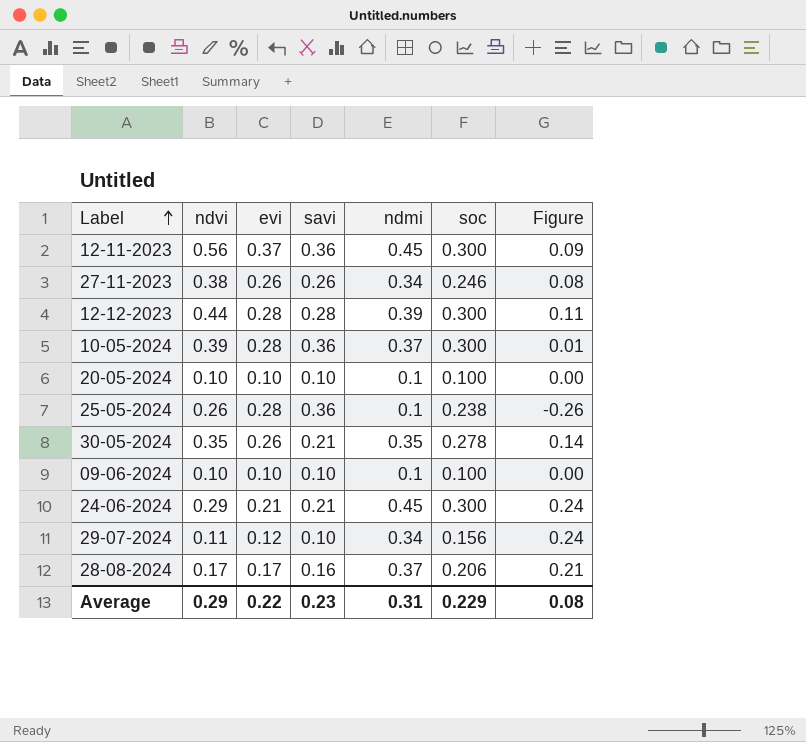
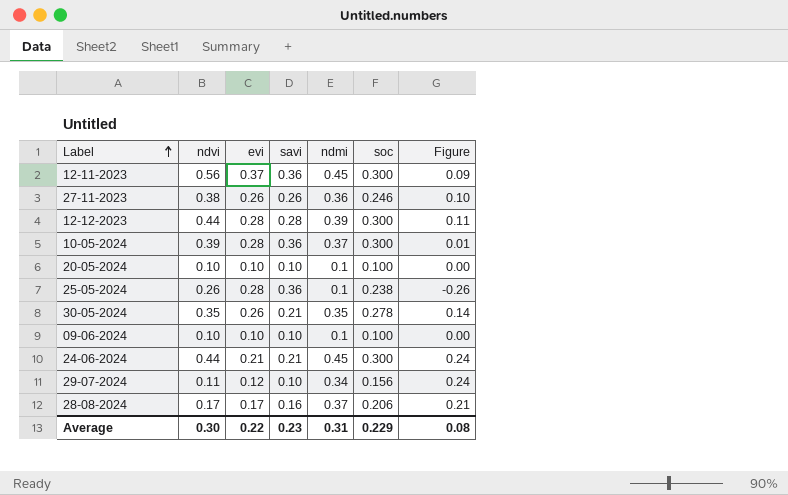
27-11-2023 | ndmi: 0.34 -> 0.36
27-11-2023 | Figure: 0.08 -> 0.10
24-06-2024 | ndvi: 0.29 -> 0.44
Average | ndvi: 0.29 -> 0.30

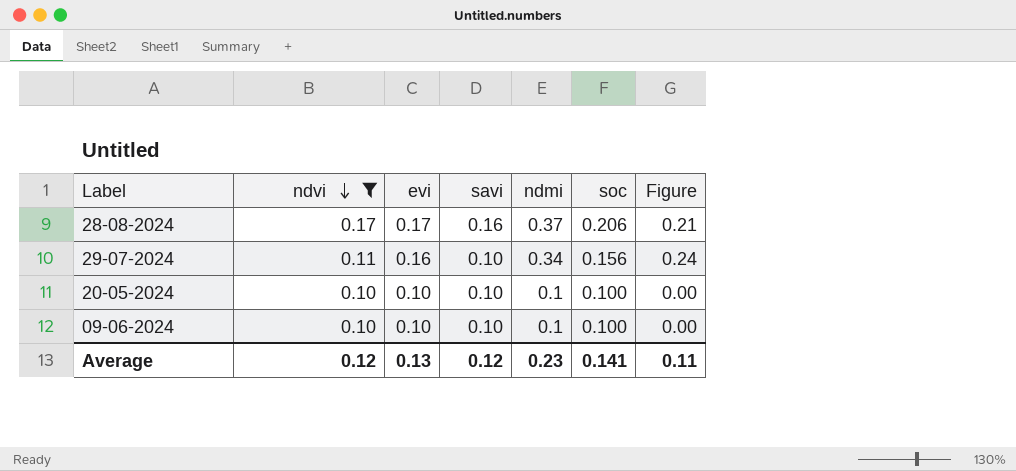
filter: none -> ndvi <= 0.17
row order: Label ascending -> ndvi descending
29-07-2024 | evi: 0.12 -> 0.16
Average | ndvi: 0.30 -> 0.12
Average | evi: 0.22 -> 0.13
Average | savi: 0.23 -> 0.12
Average | ndmi: 0.31 -> 0.23
Average | soc: 0.229 -> 0.141
Average | Figure: 0.08 -> 0.11

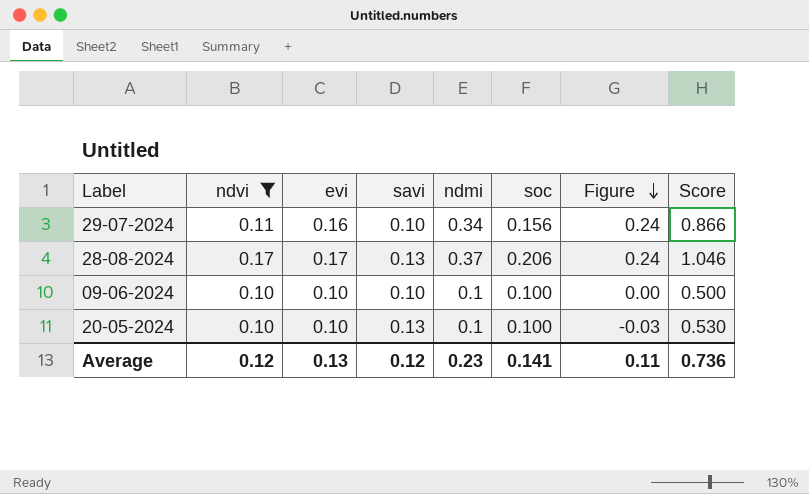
row order: ndvi descending -> Figure descending
column Score | formula: none -> [ndvi] + [evi] + [savi] + [ndmi] + [soc]
28-08-2024 | savi: 0.16 -> 0.13
28-08-2024 | Figure: 0.21 -> 0.24
20-05-2024 | savi: 0.10 -> 0.13
20-05-2024 | Figure: 0.00 -> -0.03

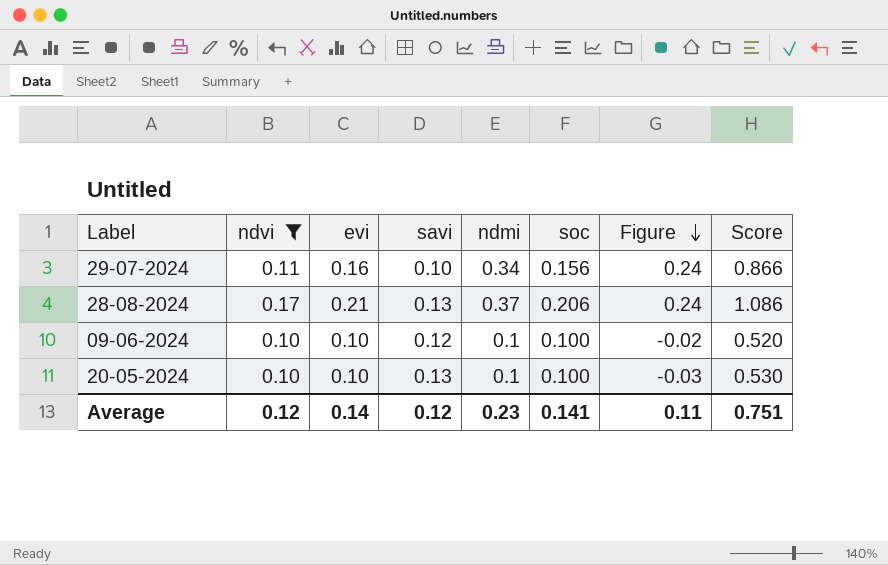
28-08-2024 | evi: 0.17 -> 0.21
28-08-2024 | Score: 1.046 -> 1.086
09-06-2024 | savi: 0.10 -> 0.12
09-06-2024 | Figure: 0.00 -> -0.02
09-06-2024 | Score: 0.500 -> 0.520
Average | evi: 0.13 -> 0.14
Average | Score: 0.736 -> 0.751

